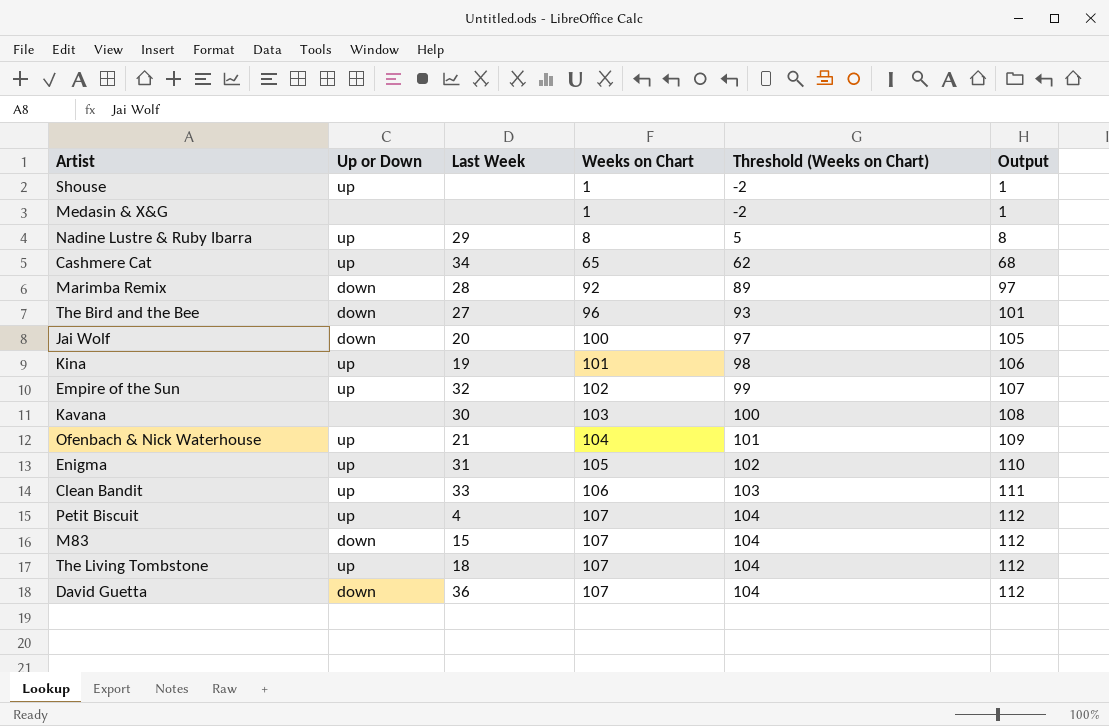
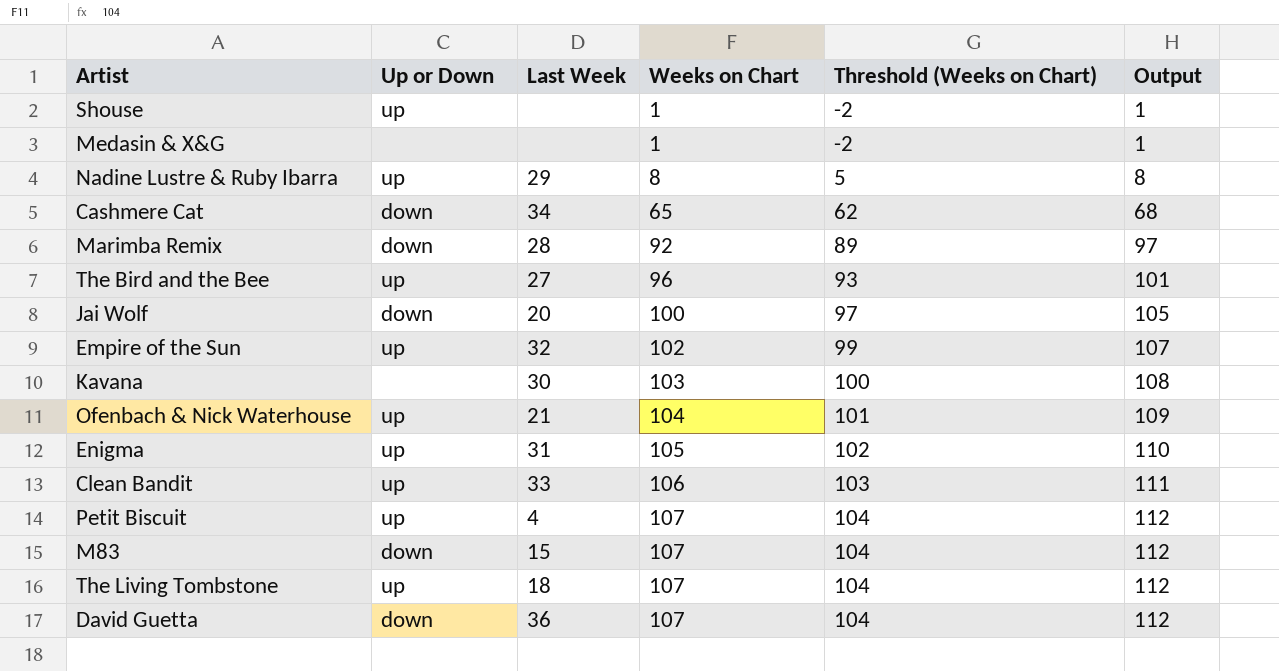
row Kina: up | 19 | 101 | 98 | 106 -> none
Cashmere Cat | Up or Down: up -> down
The Bird and the Bee | Up or Down: down -> up

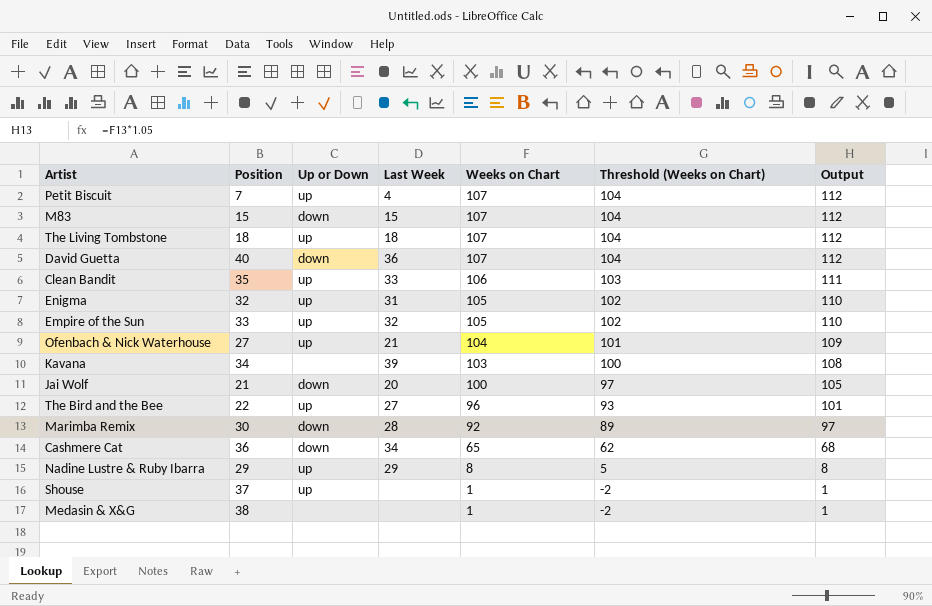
row order: Weeks on Chart ascending -> Weeks on Chart descending
column Position | position: none -> 2
Empire of the Sun | Weeks on Chart: 102 -> 105
Empire of the Sun | Threshold (Weeks on Chart): 99 -> 102
Empire of the Sun | Output: 107 -> 110
Kavana | Last Week: 30 -> 39

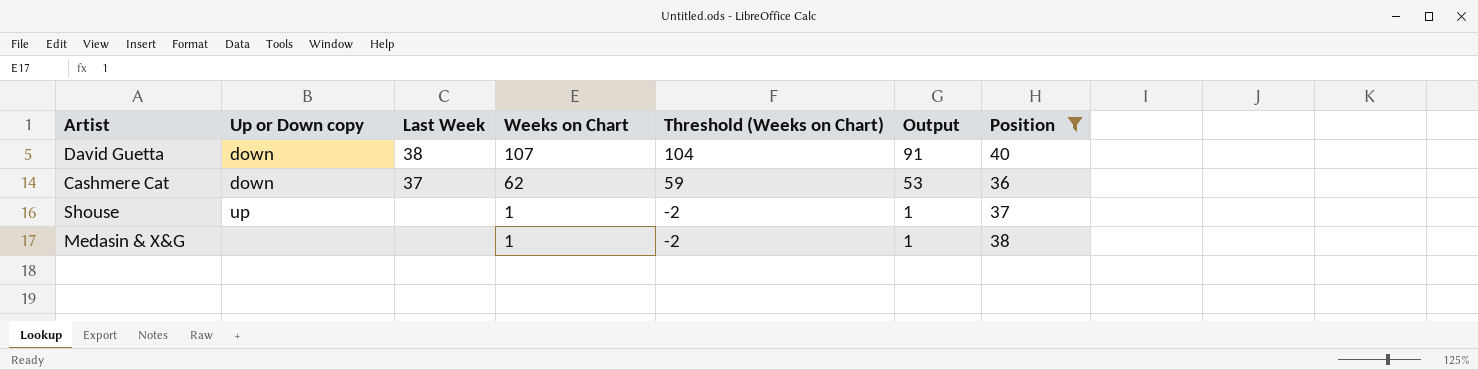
filter: none -> Position >= 36
column name: Up or Down -> Up or Down copy
column Output | formula: [Weeks on Chart] * 1.05 -> [Weeks on Chart] * 0.85
column Position | position: 2 -> 7
David Guetta | Last Week: 36 -> 38
Cashmere Cat | Last Week: 34 -> 37
Cashmere Cat | Weeks on Chart: 65 -> 62
Cashmere Cat | Threshold (Weeks on Chart): 62 -> 59

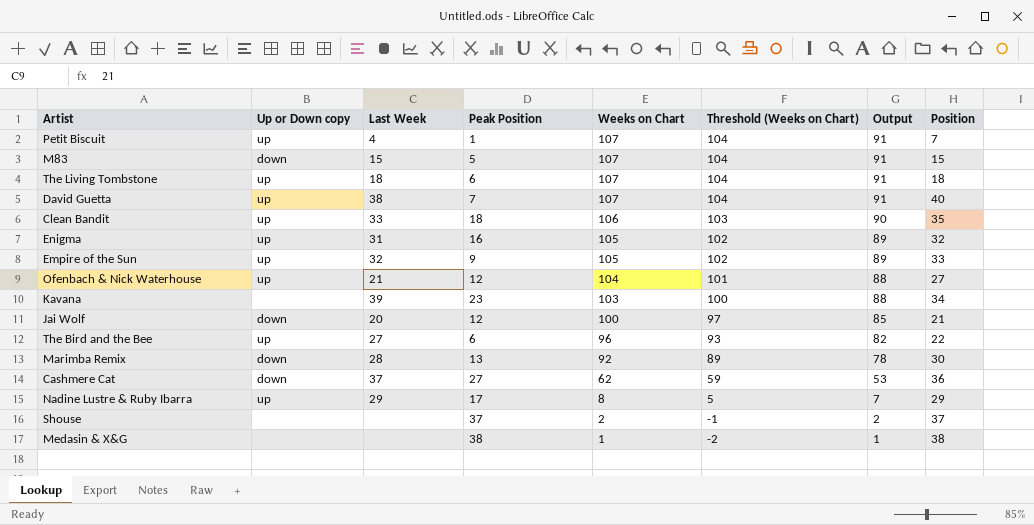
filter: Position >= 36 -> none
column Peak Position | position: none -> 4
David Guetta | Up or Down copy: down -> up
Shouse | Up or Down copy: up -> none
Shouse | Weeks on Chart: 1 -> 2
Shouse | Threshold (Weeks on Chart): -2 -> -1
Shouse | Output: 1 -> 2

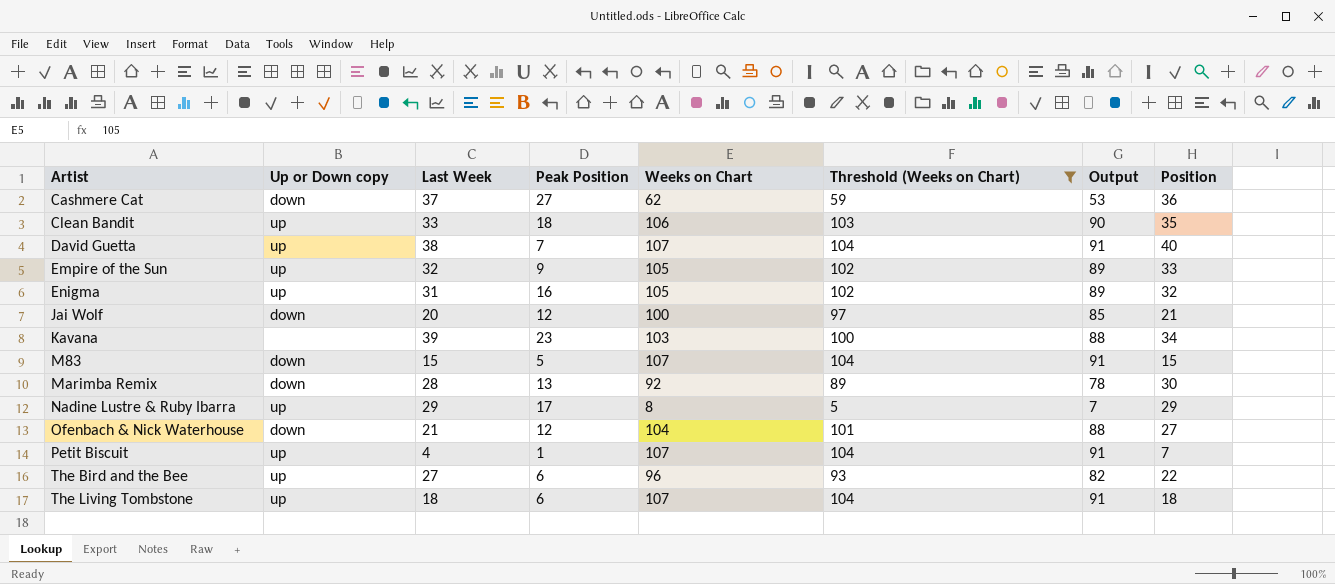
filter: none -> Threshold (Weeks on Chart) >= 5
row order: Weeks on Chart descending -> Artist ascending
Ofenbach & Nick Waterhouse | Up or Down copy: up -> down

